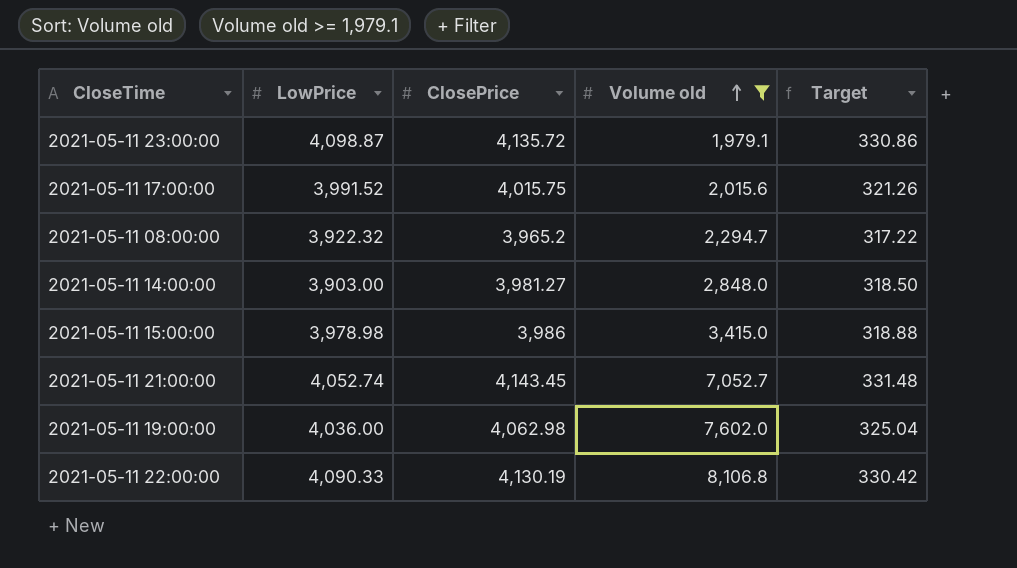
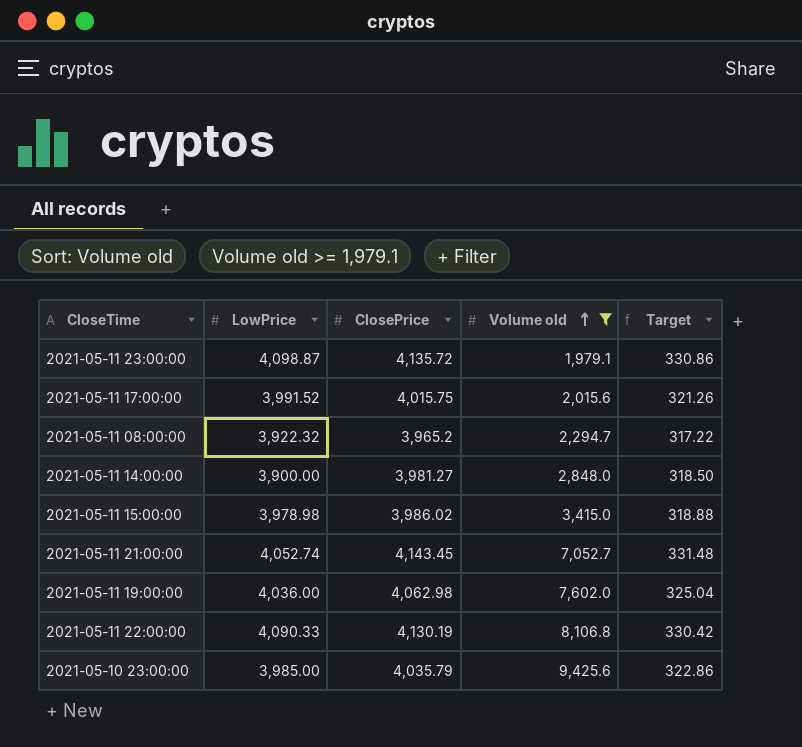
2021-05-11 14:00:00 | LowPrice: 3,903.00 -> 3,900.00
2021-05-11 15:00:00 | ClosePrice: 3,986 -> 3,986.02
row 2021-05-10 23:00:00: none -> 3,985.00 | 4,035.79 | 9,425.6 | 322.86

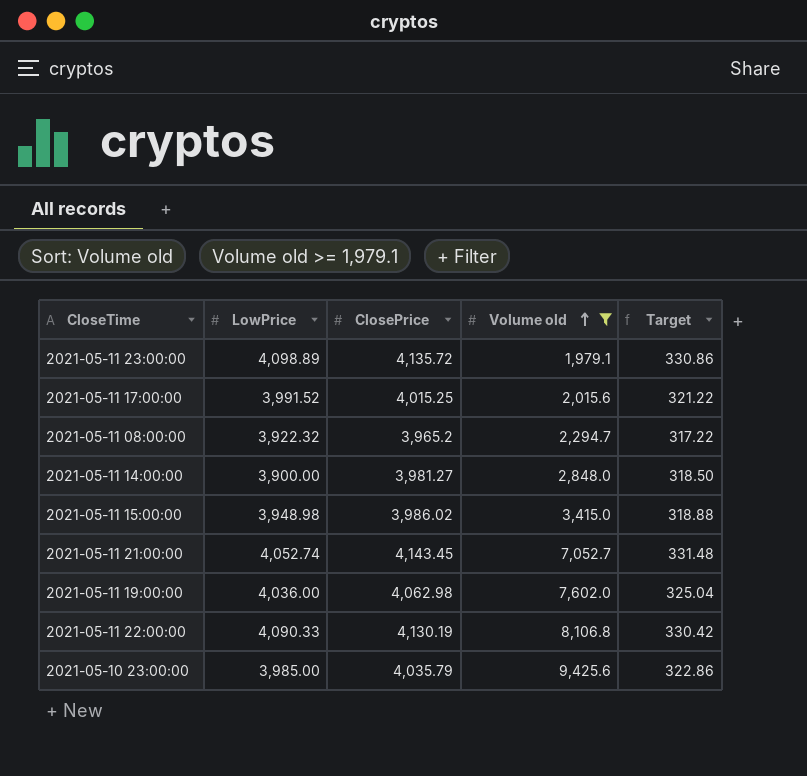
2021-05-11 23:00:00 | LowPrice: 4,098.87 -> 4,098.89
2021-05-11 17:00:00 | ClosePrice: 4,015.75 -> 4,015.25
2021-05-11 17:00:00 | Target: 321.26 -> 321.22
2021-05-11 15:00:00 | LowPrice: 3,978.98 -> 3,948.98

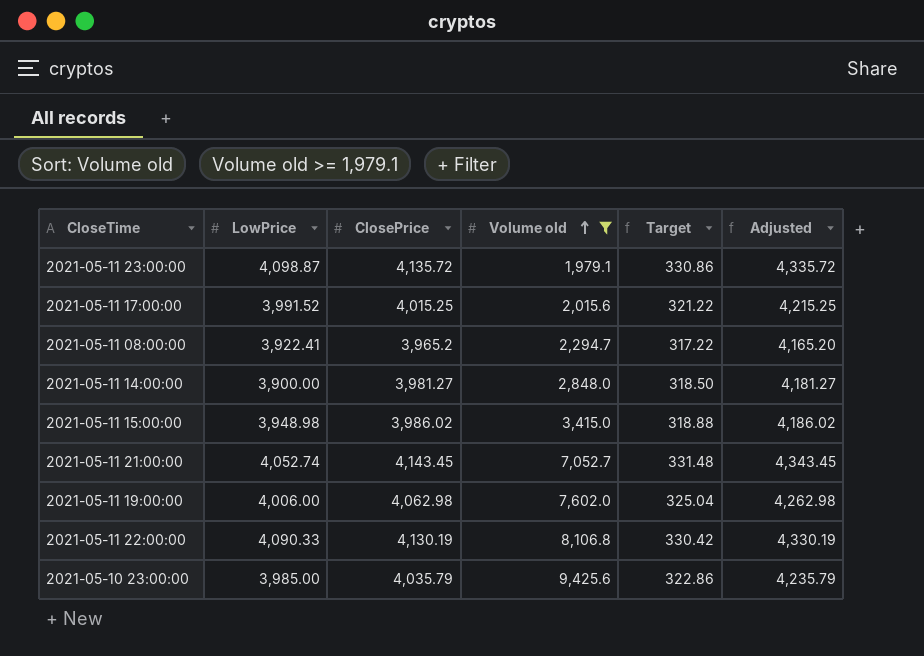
column Adjusted | formula: none -> [ClosePrice] + 200
2021-05-11 23:00:00 | LowPrice: 4,098.89 -> 4,098.87
2021-05-11 08:00:00 | LowPrice: 3,922.32 -> 3,922.41
2021-05-11 19:00:00 | LowPrice: 4,036.00 -> 4,006.00

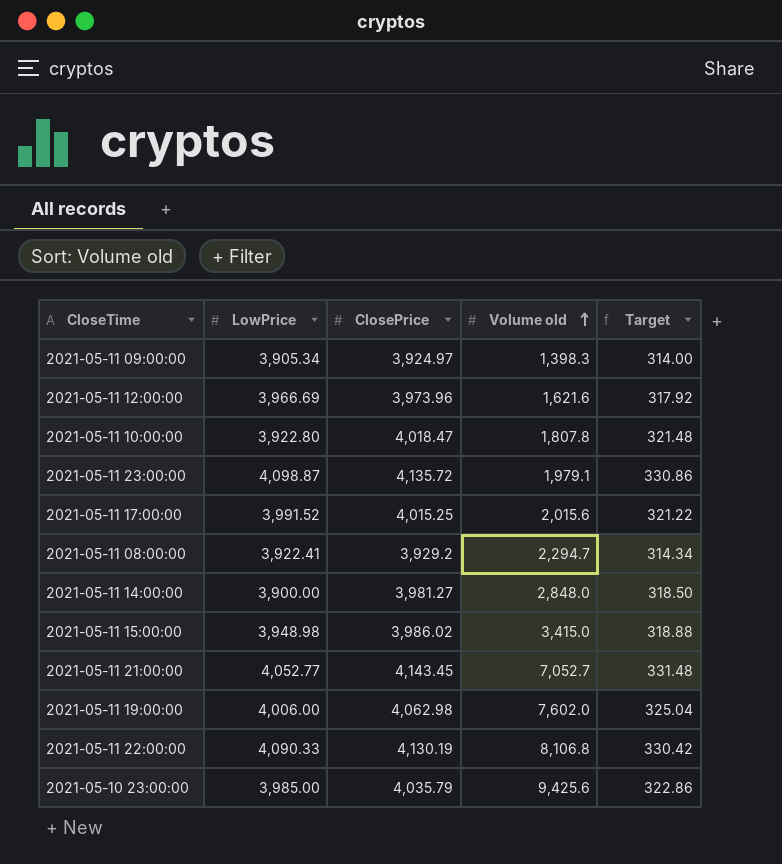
filter: Volume old >= 1,979.1 -> none
column Adjusted | formula: [ClosePrice] + 200 -> none
2021-05-11 08:00:00 | ClosePrice: 3,965.2 -> 3,929.2
2021-05-11 08:00:00 | Target: 317.22 -> 314.34
2021-05-11 21:00:00 | LowPrice: 4,052.74 -> 4,052.77

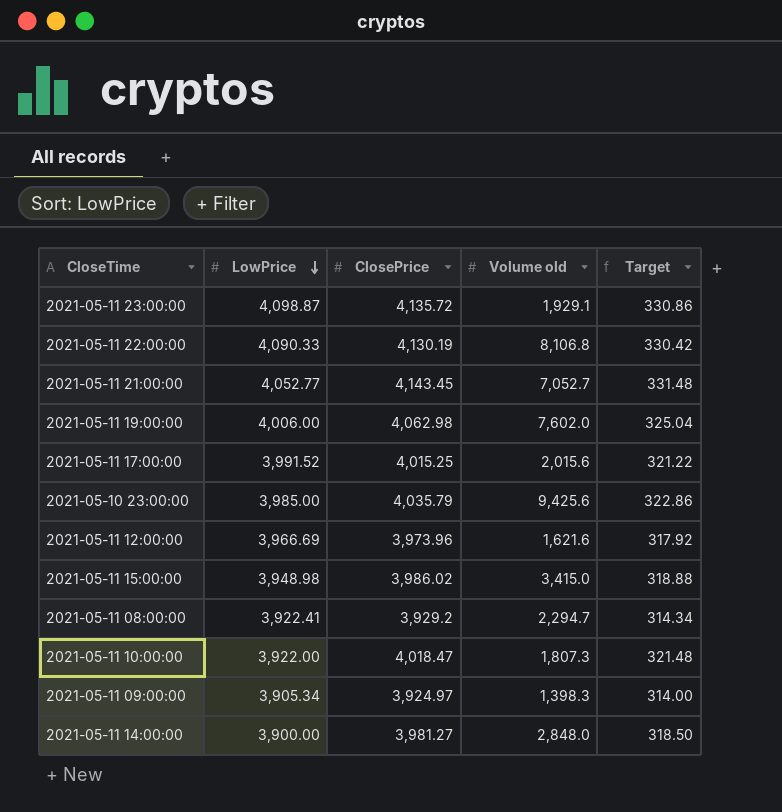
row order: Volume old ascending -> LowPrice descending
2021-05-11 23:00:00 | Volume old: 1,979.1 -> 1,929.1
2021-05-11 10:00:00 | LowPrice: 3,922.80 -> 3,922.00
2021-05-11 10:00:00 | Volume old: 1,807.8 -> 1,807.3

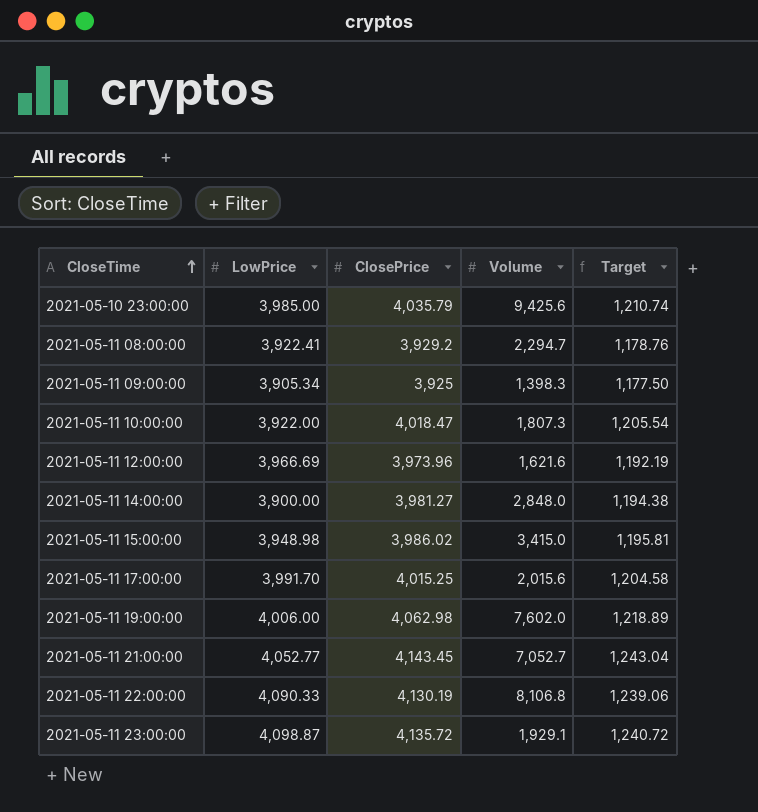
row order: LowPrice descending -> CloseTime ascending
column name: Volume old -> Volume
column Target | formula: [ClosePrice] * 0.08 -> [ClosePrice] * 0.3
2021-05-11 09:00:00 | ClosePrice: 3,924.97 -> 3,925
2021-05-11 17:00:00 | LowPrice: 3,991.52 -> 3,991.70

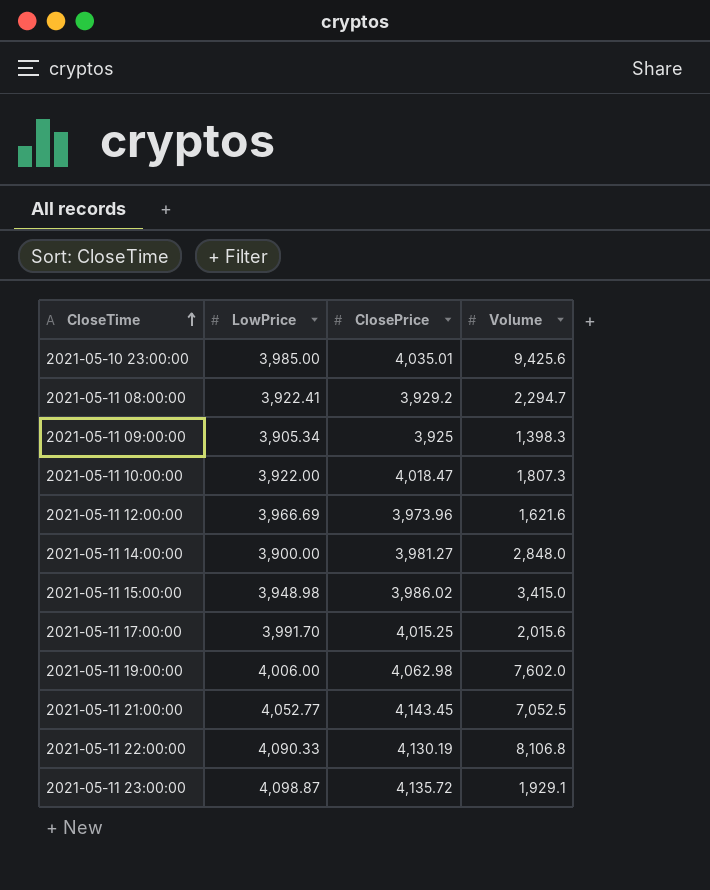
column Target | formula: [ClosePrice] * 0.3 -> none
2021-05-10 23:00:00 | ClosePrice: 4,035.79 -> 4,035.01
2021-05-11 21:00:00 | Volume: 7,052.7 -> 7,052.5

